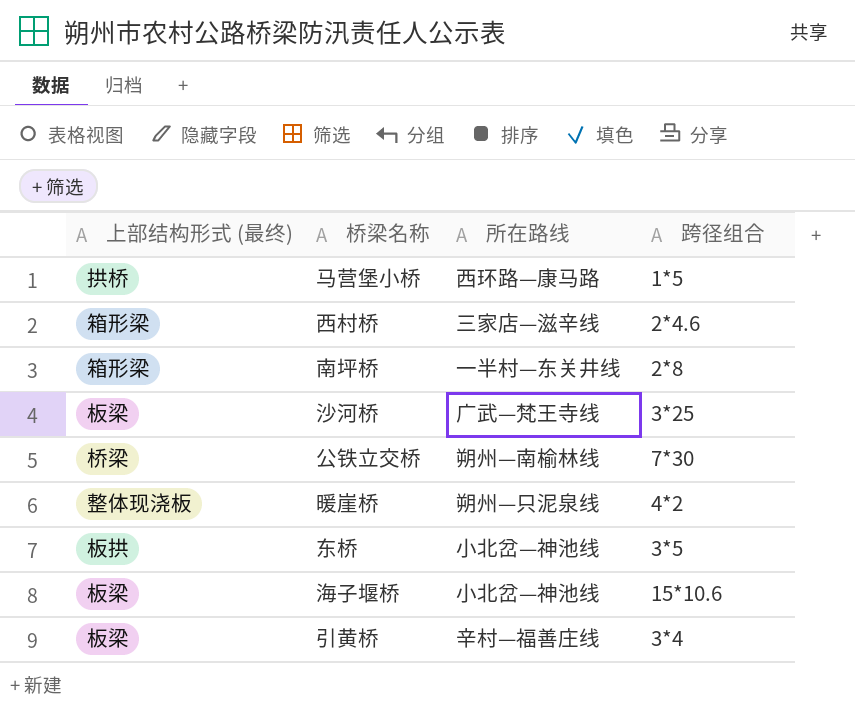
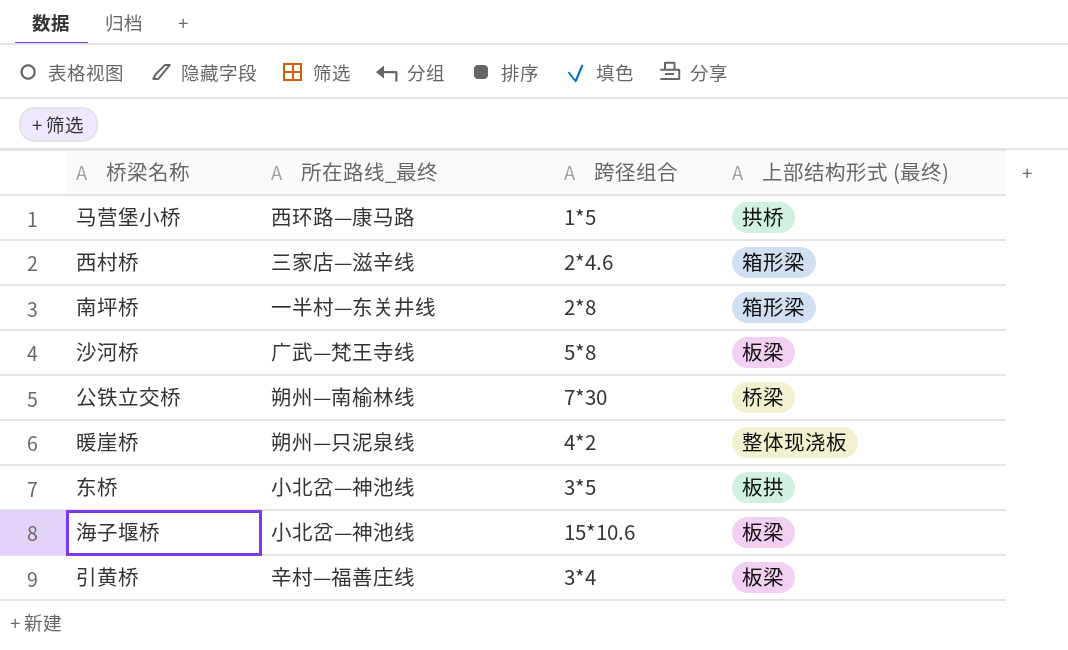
column name: 所在路线 -> 所在路线_最终
column 上部结构形式 (最终) | position: 1 -> 4
沙河桥 | 跨径组合: 3*25 -> 5*8

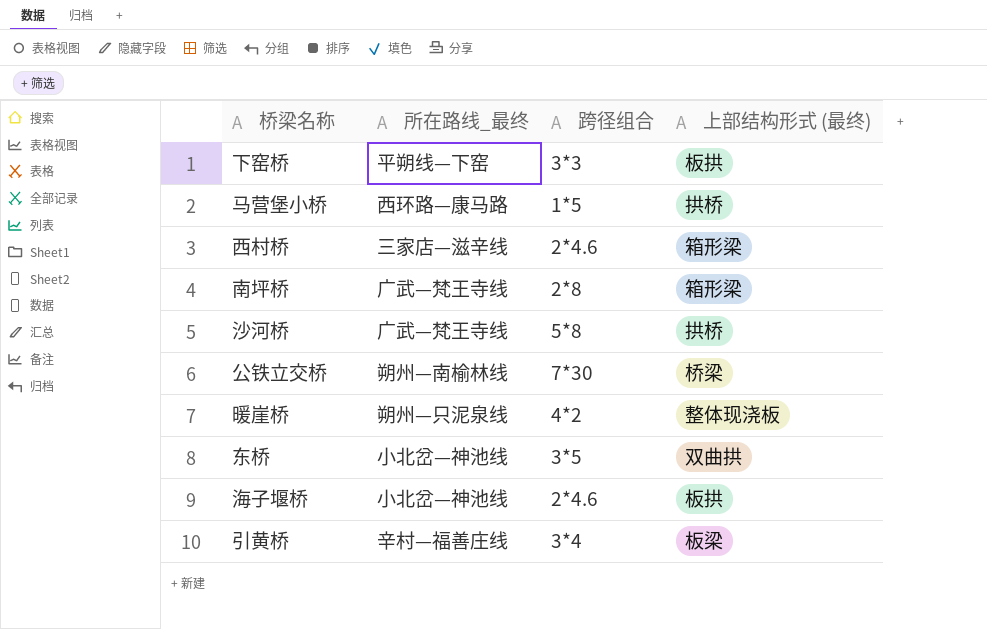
row 下窑桥: none -> 平朔线—下窑 | 3*3 | 板拱
南坪桥 | 所在路线_最终: 一半村—东关井线 -> 广武—梵王寺线
沙河桥 | 上部结构形式 (最终): 板梁 -> 拱桥
东桥 | 上部结构形式 (最终): 板拱 -> 双曲拱
海子堰桥 | 跨径组合: 15*10.6 -> 2*4.6
海子堰桥 | 上部结构形式 (最终): 板梁 -> 板拱

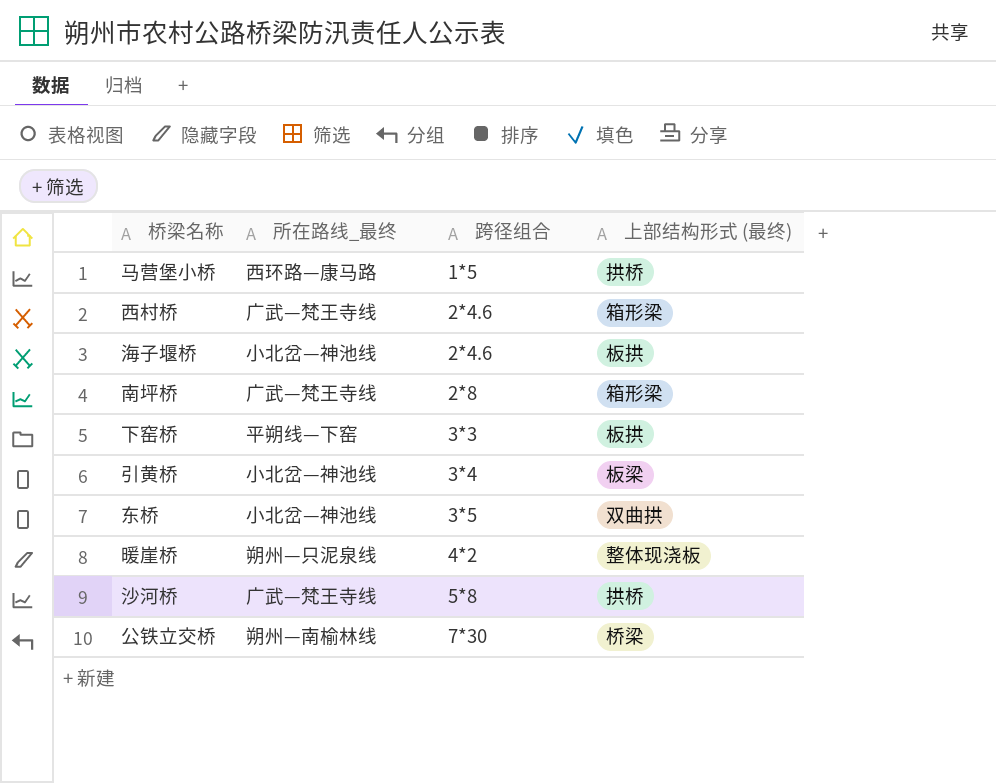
row order: none -> 跨径组合 ascending
西村桥 | 所在路线_最终: 三家店—滋辛线 -> 广武—梵王寺线
引黄桥 | 所在路线_最终: 辛村—福善庄线 -> 小北岔—神池线

